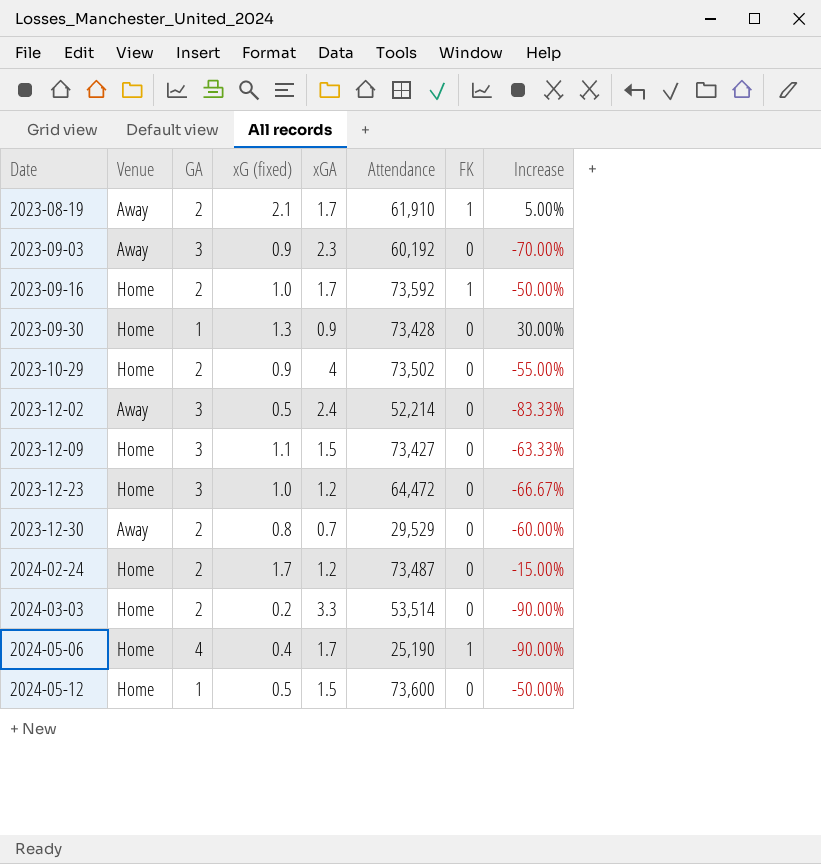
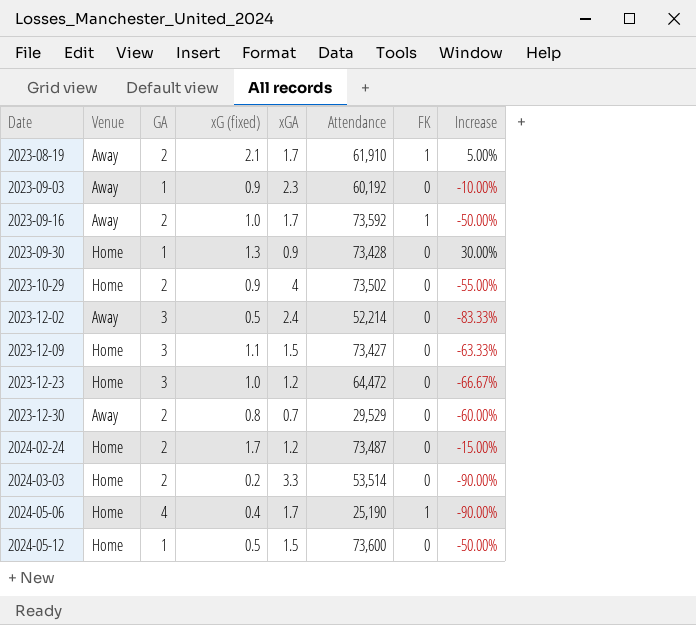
2023-09-03 | GA: 3 -> 1
2023-09-03 | Increase: -70.00% -> -10.00%
2023-09-16 | Venue: Home -> Away

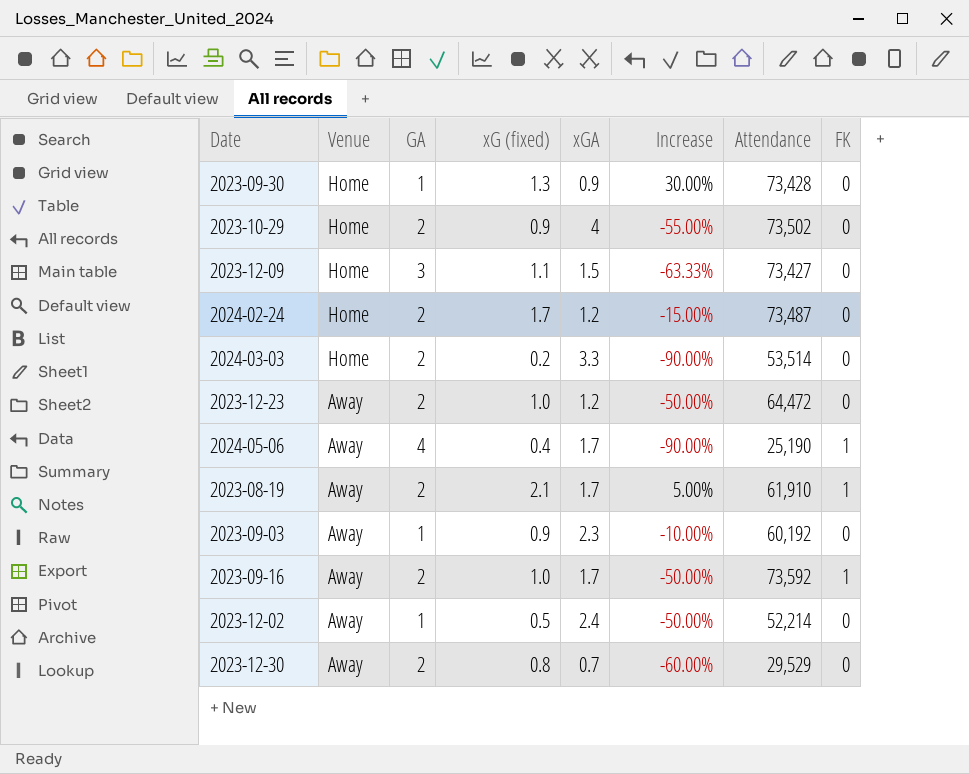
row order: Date ascending -> Venue descending
column Increase | position: 8 -> 6
row 2024-05-12: Home | 1 | 0.5 | 1.5 | 73,600 | 0 | -50.00% -> none
2023-12-23 | Venue: Home -> Away
2023-12-23 | GA: 3 -> 2
2023-12-23 | Increase: -66.67% -> -50.00%
2024-05-06 | Venue: Home -> Away
2023-12-02 | GA: 3 -> 1
2023-12-02 | Increase: -83.33% -> -50.00%

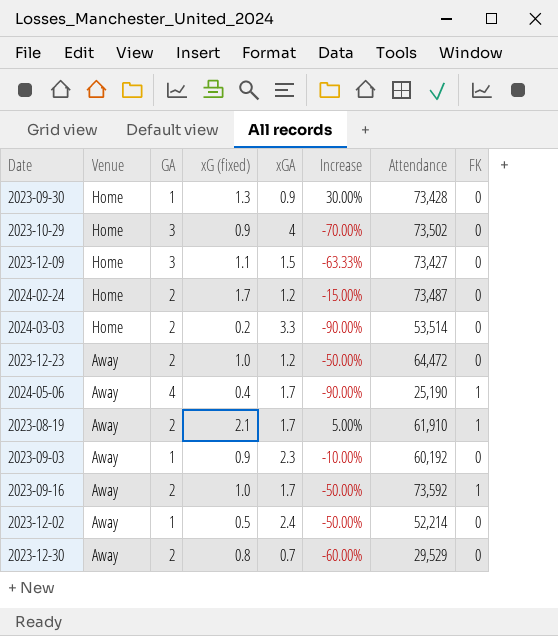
2023-10-29 | GA: 2 -> 3
2023-10-29 | Increase: -55.00% -> -70.00%

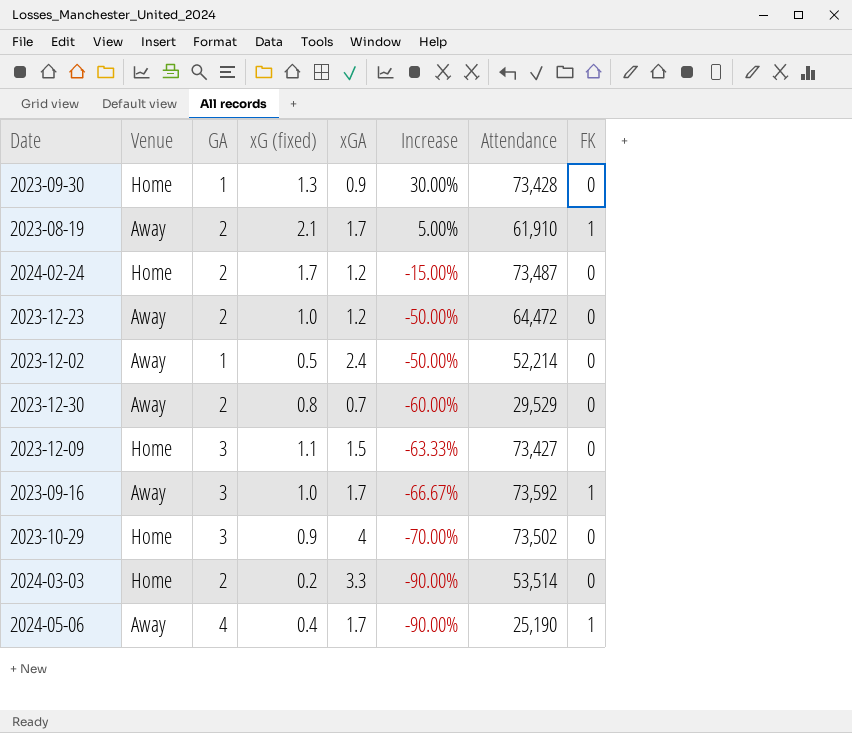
row order: Venue descending -> Increase descending
row 2023-09-03: Away | 1 | 0.9 | 2.3 | -10.00% | 60,192 | 0 -> none
2023-09-16 | GA: 2 -> 3
2023-09-16 | Increase: -50.00% -> -66.67%

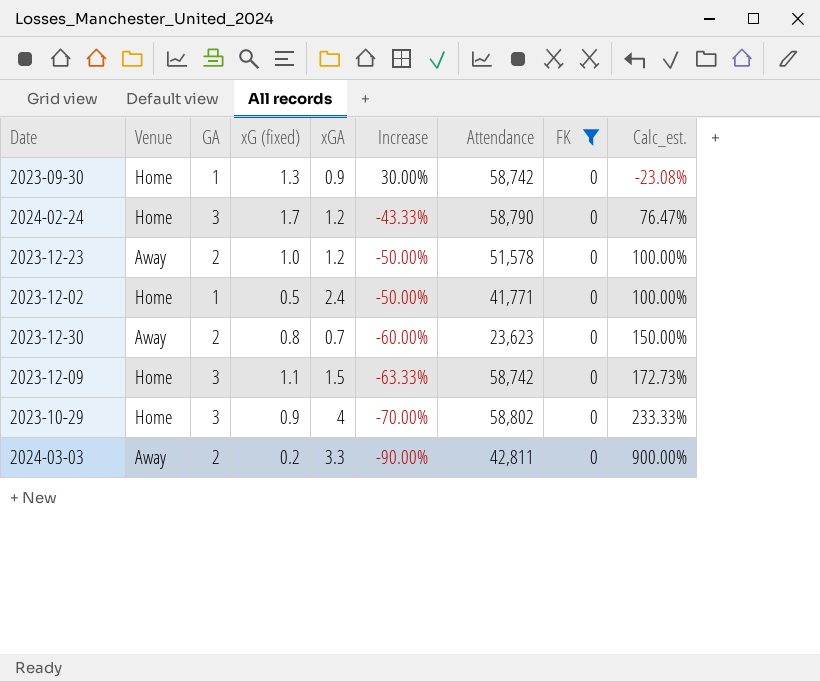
filter: none -> FK = 0
column Calc_est. | formula: none -> ([GA] - [xG (fixed)]) / [xG (fixed)]
2023-09-30 | Attendance: 73,428 -> 58,742
2024-02-24 | GA: 2 -> 3
2024-02-24 | Increase: -15.00% -> -43.33%
2024-02-24 | Attendance: 73,487 -> 58,790
2023-12-23 | Attendance: 64,472 -> 51,578
2023-12-02 | Venue: Away -> Home
2023-12-02 | Attendance: 52,214 -> 41,771
2023-12-30 | Attendance: 29,529 -> 23,623
2023-12-09 | Attendance: 73,427 -> 58,742
2023-10-29 | Attendance: 73,502 -> 58,802
2024-03-03 | Venue: Home -> Away
2024-03-03 | Attendance: 53,514 -> 42,811

